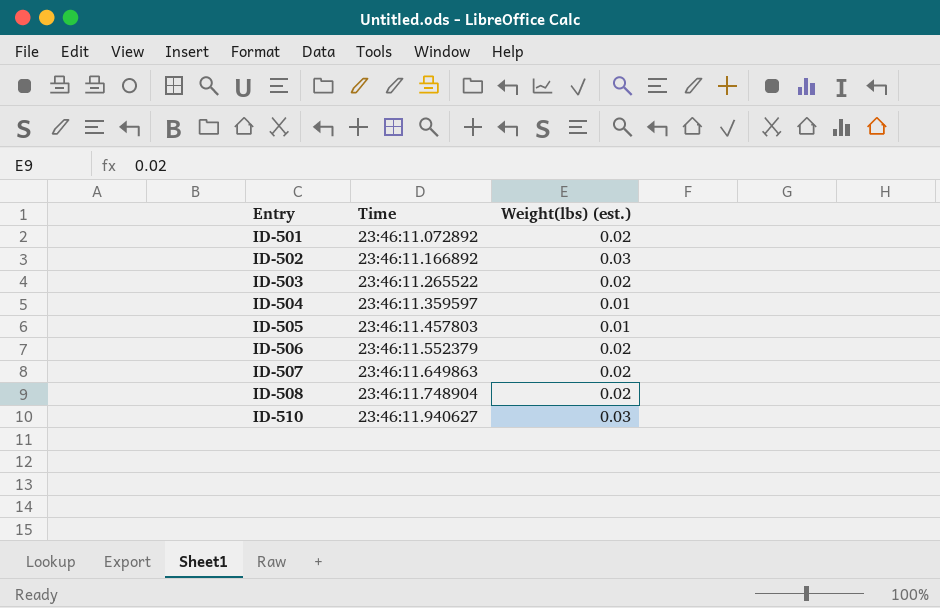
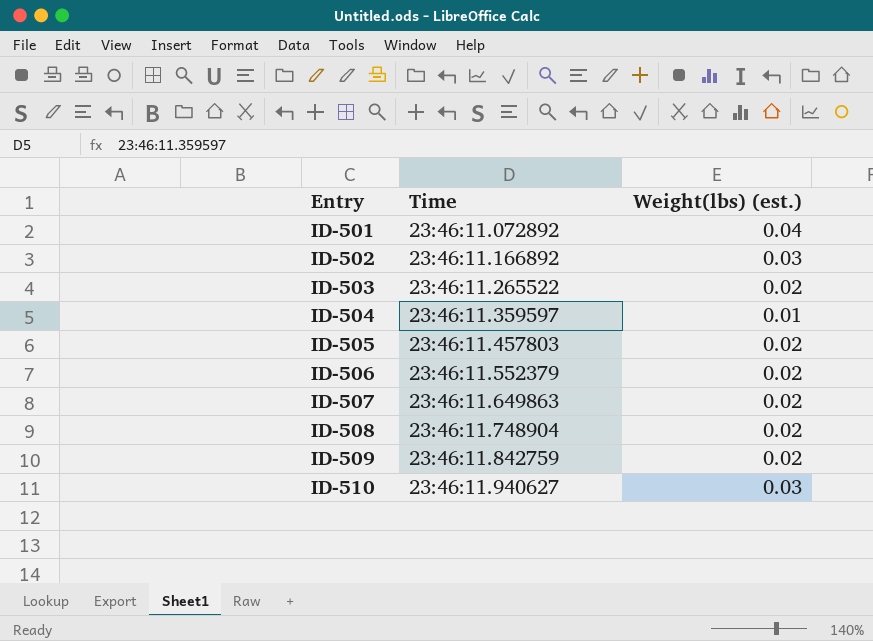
ID-501 | Weight(lbs) (est.): 0.02 -> 0.04
ID-505 | Weight(lbs) (est.): 0.01 -> 0.02
row ID-509: none -> 23:46:11.842759 | 0.02

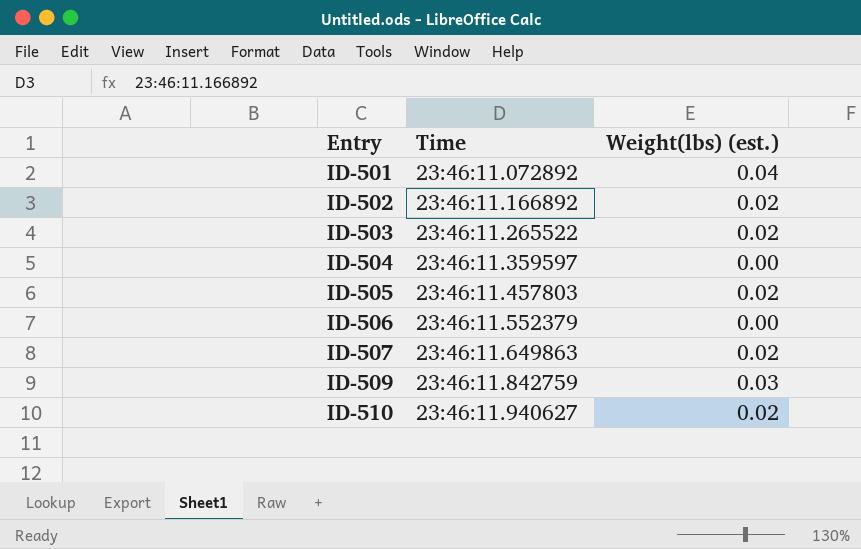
row ID-508: 23:46:11.748904 | 0.02 -> none
ID-502 | Weight(lbs) (est.): 0.03 -> 0.02
ID-504 | Weight(lbs) (est.): 0.01 -> 0.00
ID-506 | Weight(lbs) (est.): 0.02 -> 0.00
ID-509 | Weight(lbs) (est.): 0.02 -> 0.03
ID-510 | Weight(lbs) (est.): 0.03 -> 0.02

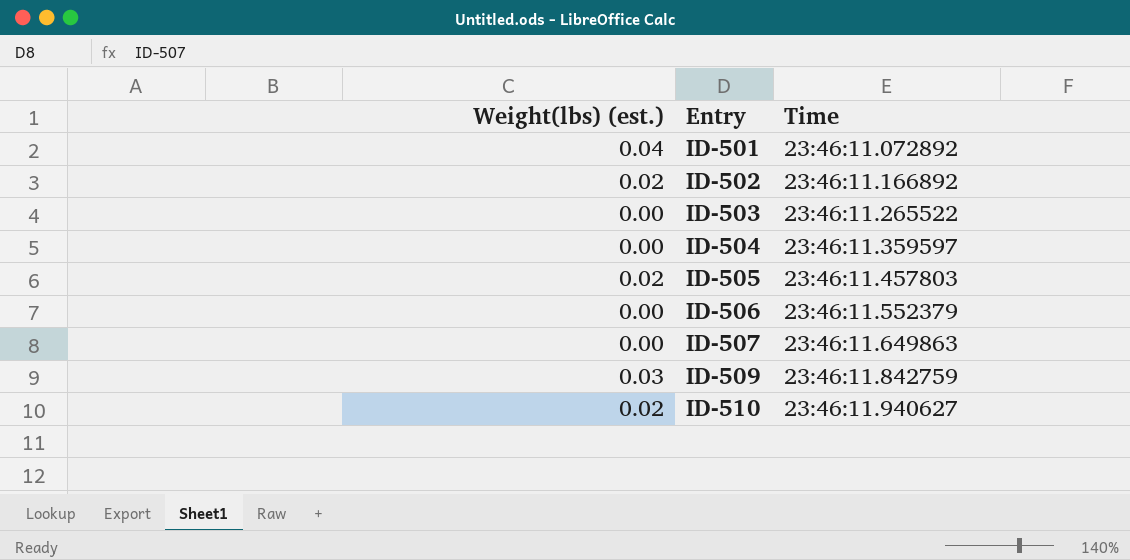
column Weight(lbs) (est.) | position: 3 -> 1
ID-503 | Weight(lbs) (est.): 0.02 -> 0.00
ID-507 | Weight(lbs) (est.): 0.02 -> 0.00

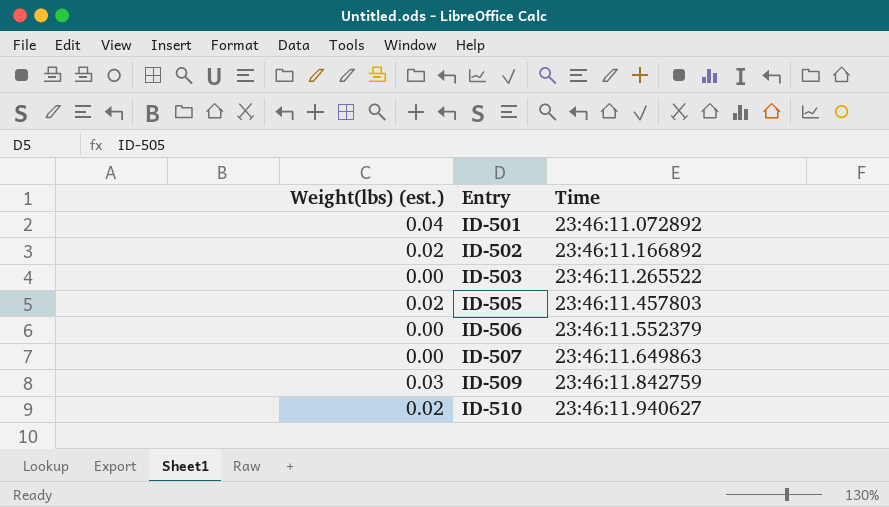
row ID-504: 0.00 | 23:46:11.359597 -> none

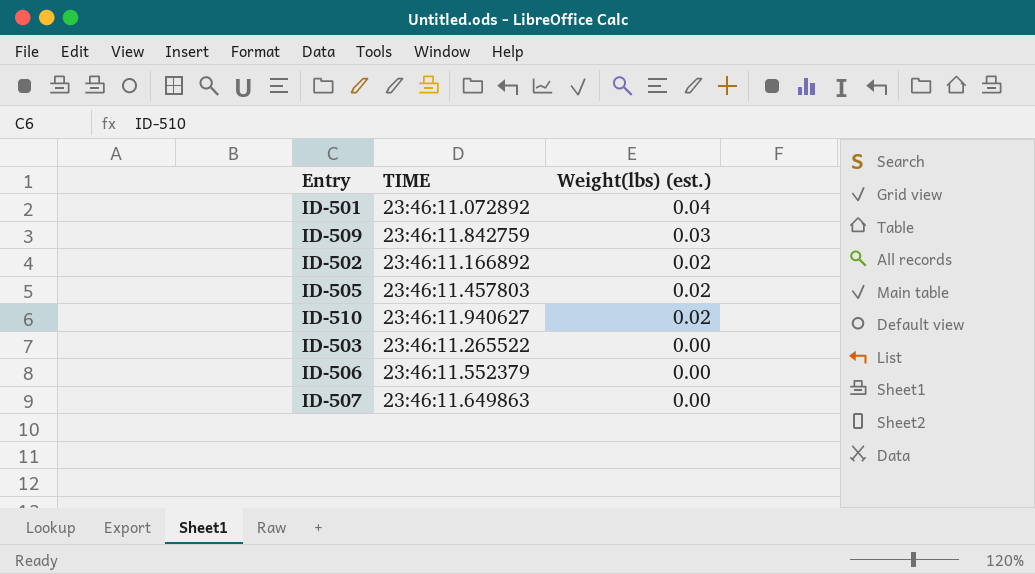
row order: Entry ascending -> Weight(lbs) (est.) descending
column name: Time -> TIME
column Weight(lbs) (est.) | position: 1 -> 3

